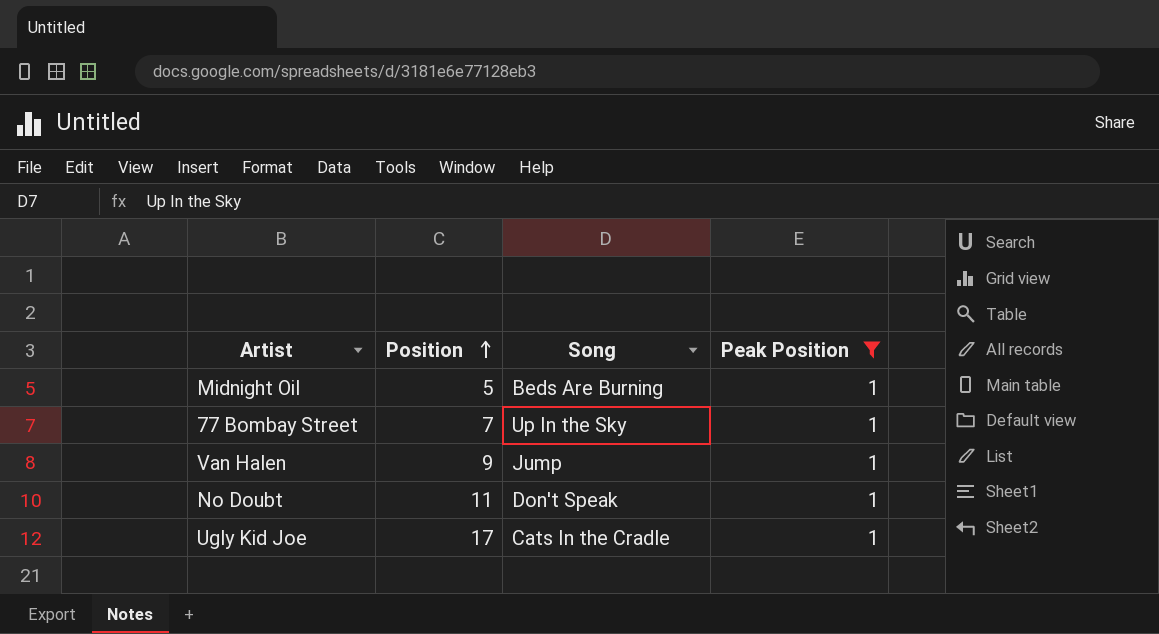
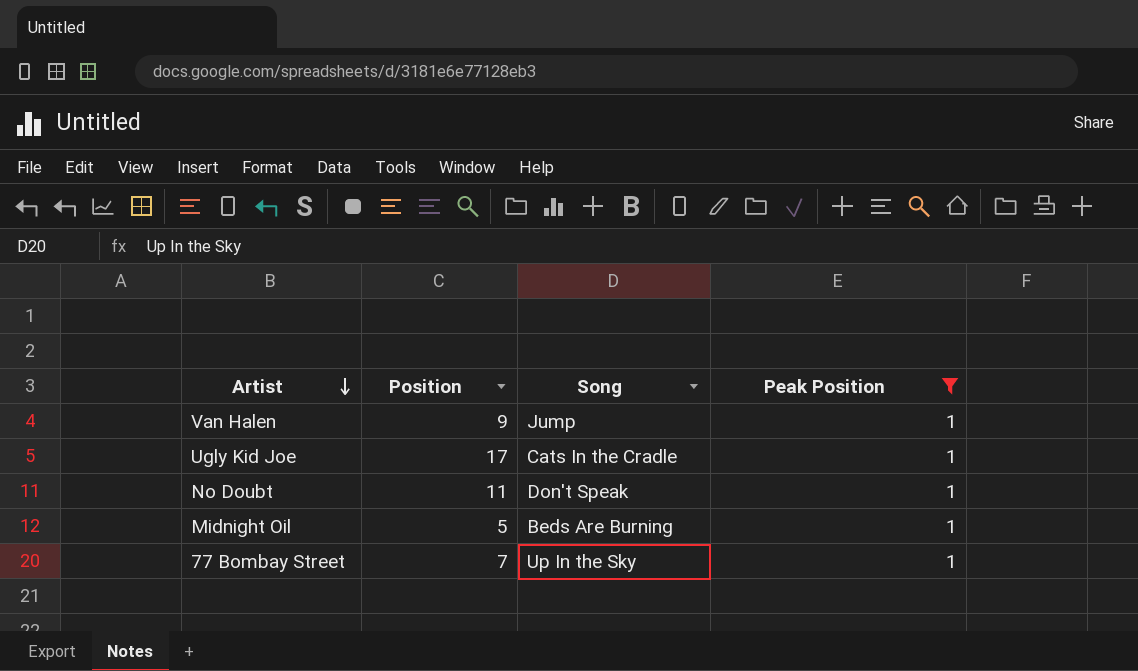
row order: Position ascending -> Artist descending

